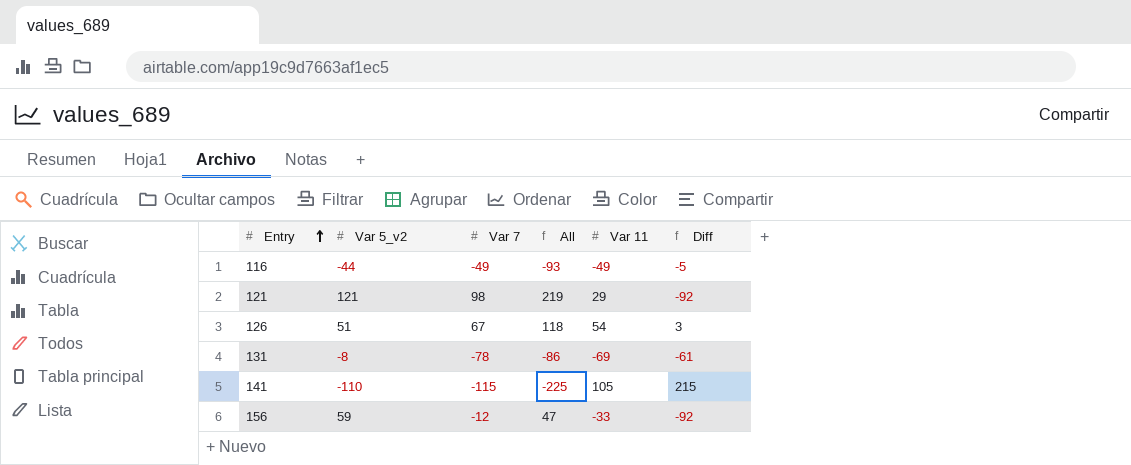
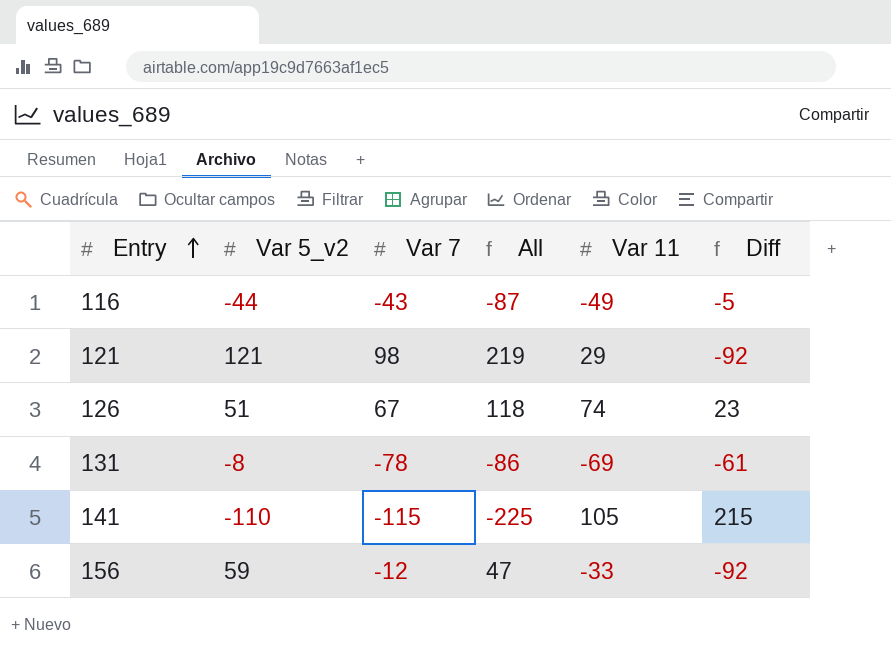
116 | Var 7: -49 -> -43
116 | All: -93 -> -87
126 | Var 11: 54 -> 74
126 | Diff: 3 -> 23

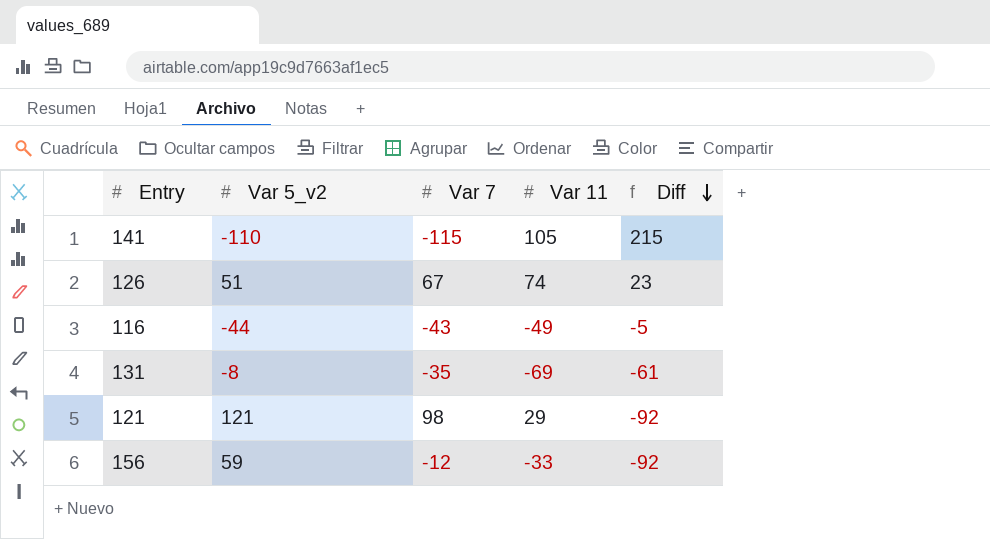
row order: Entry ascending -> Diff descending
column All | formula: [Var 5_v2] + [Var 7] -> none
131 | Var 7: -78 -> -35

